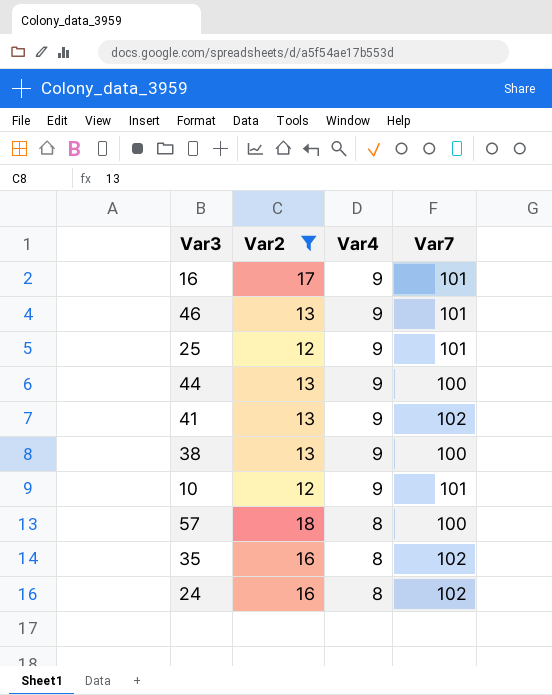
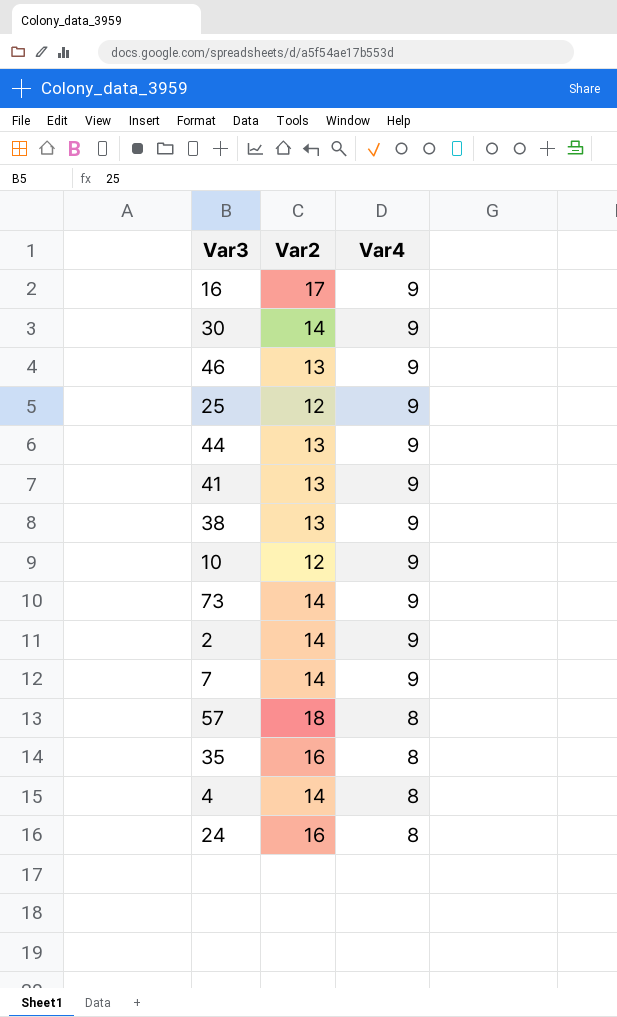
filter: Var2 != 14 -> none
column Var7 | position: 4 -> none

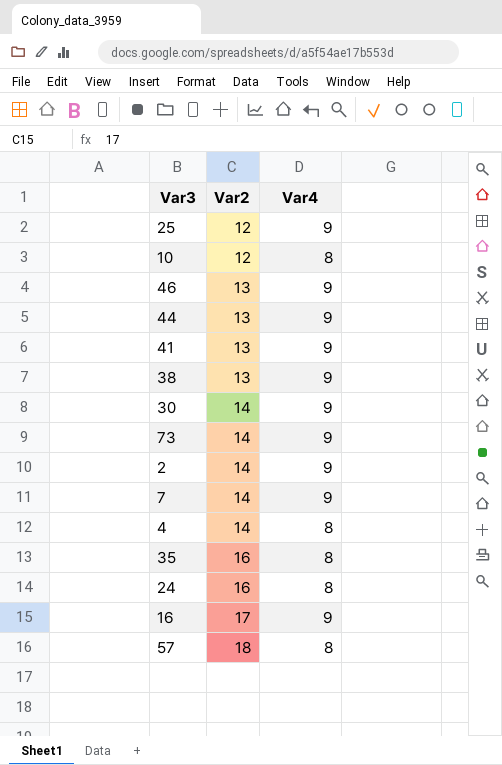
row order: Var4 descending -> Var2 ascending
10 | Var4: 9 -> 8

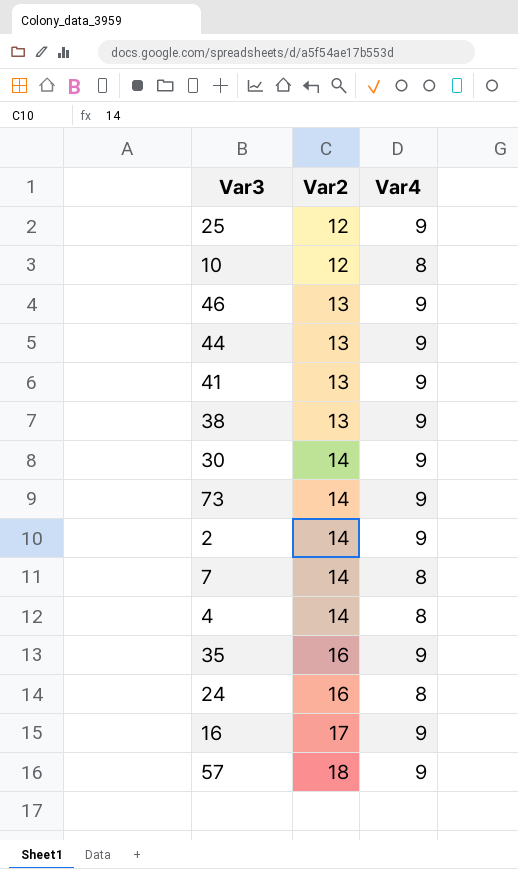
7 | Var4: 9 -> 8
35 | Var4: 8 -> 9
57 | Var4: 8 -> 9

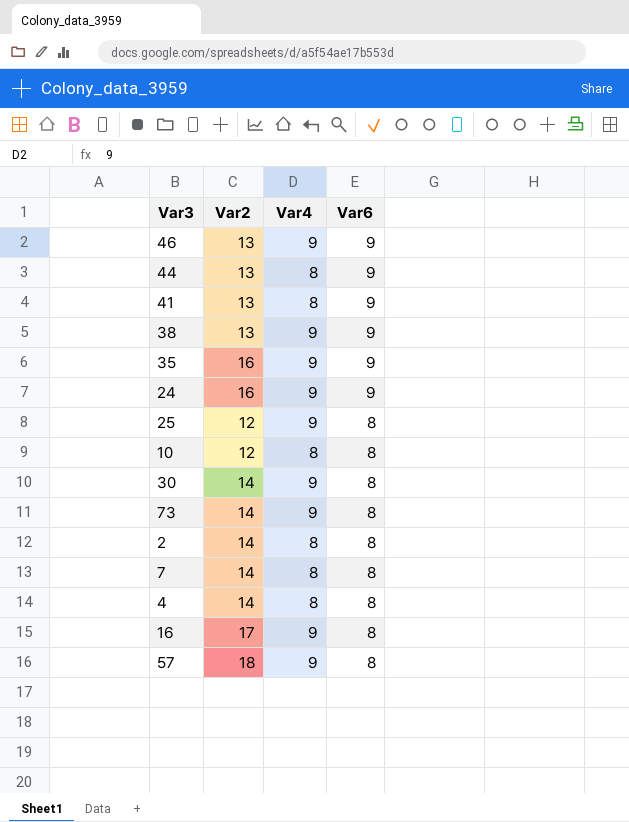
row order: Var2 ascending -> Var6 descending
column Var6 | position: none -> 4
44 | Var4: 9 -> 8
41 | Var4: 9 -> 8
24 | Var4: 8 -> 9
2 | Var4: 9 -> 8

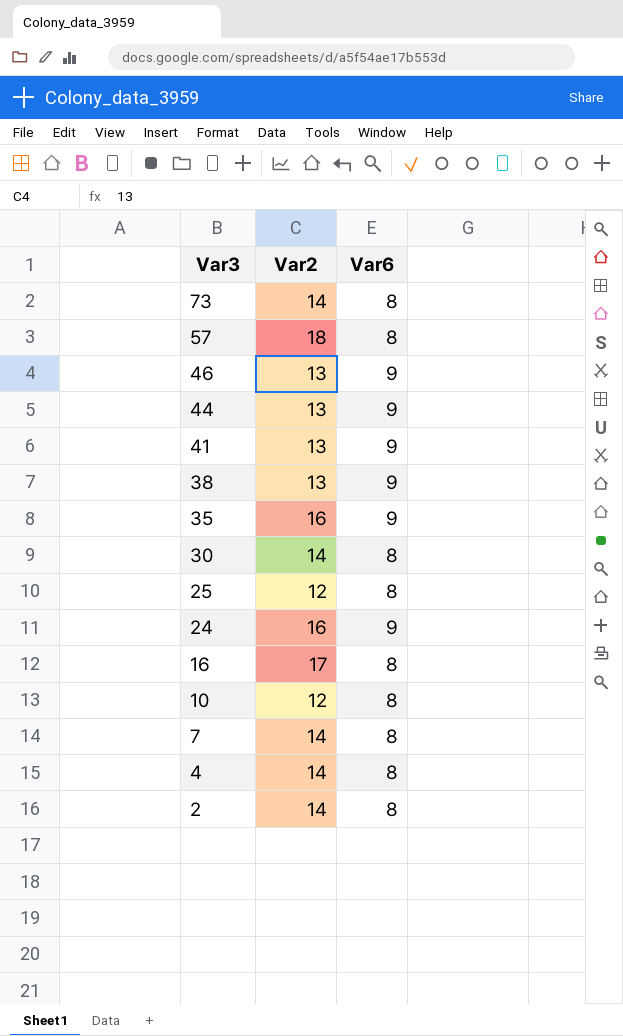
row order: Var6 descending -> Var3 descending
column Var4 | position: 3 -> none

